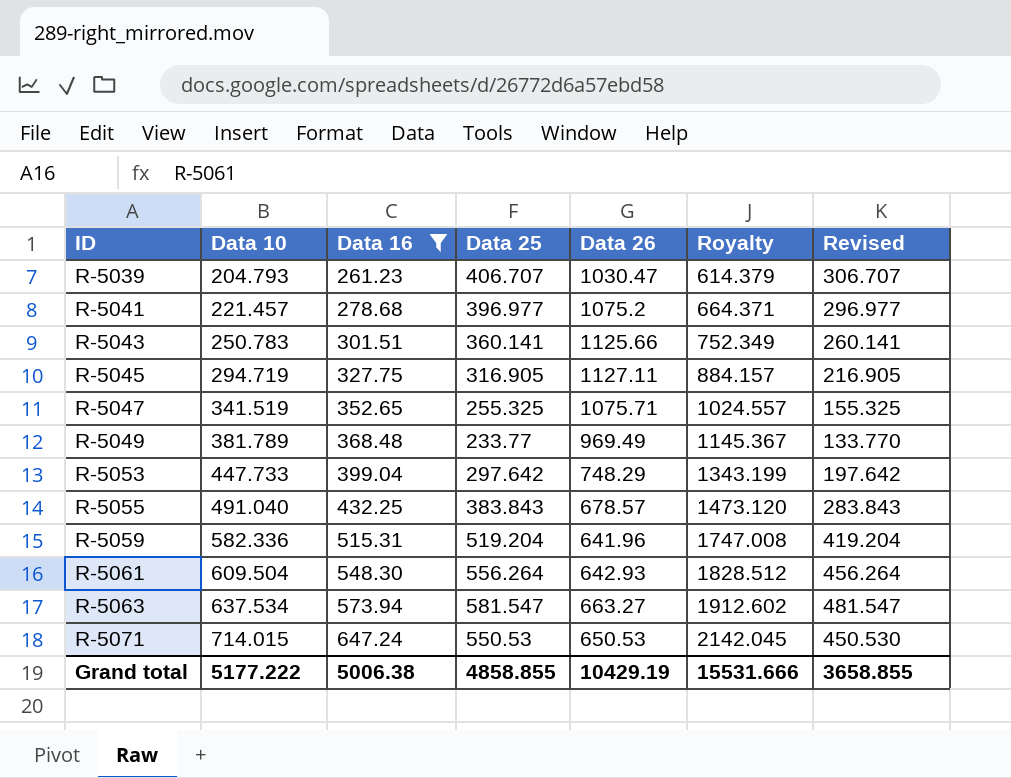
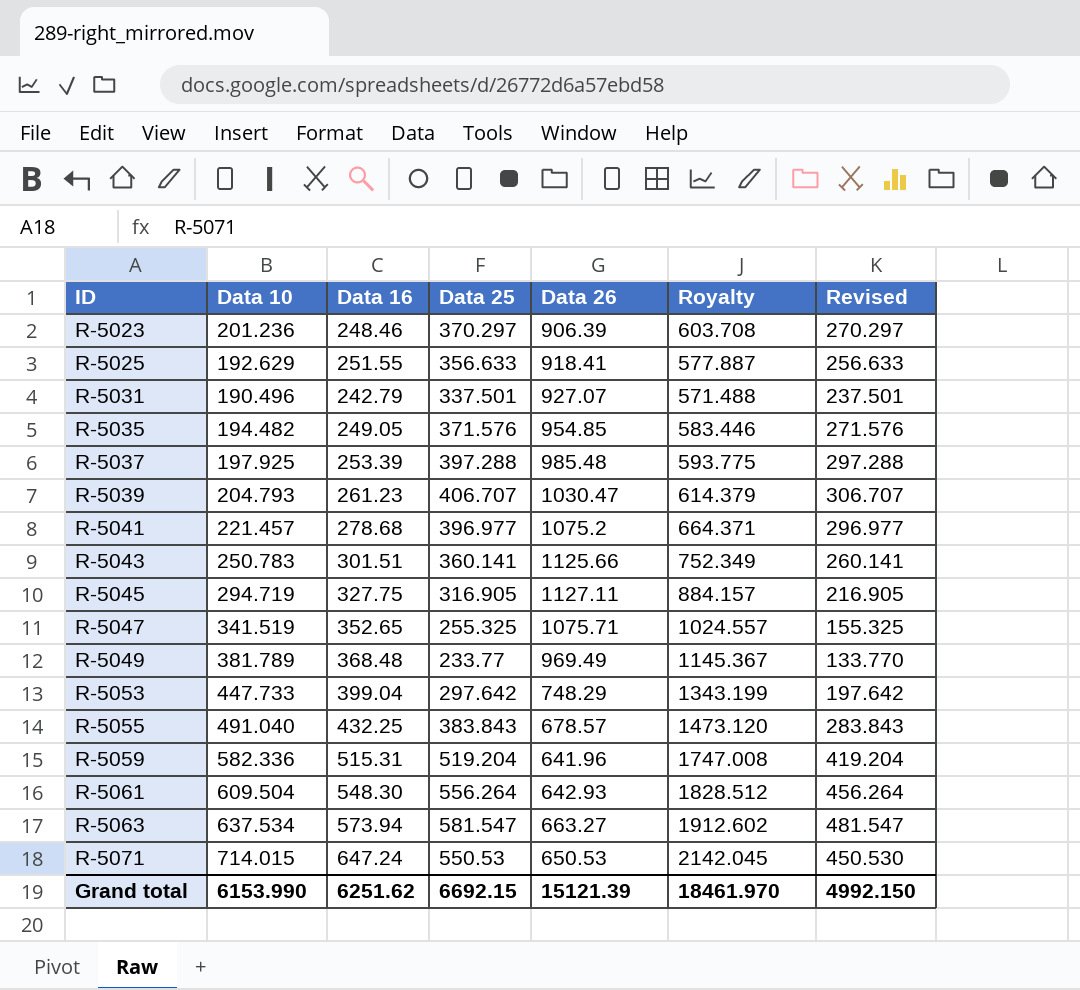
filter: Data 16 >= 261.23 -> none
Grand total | Data 10: 5177.222 -> 6153.990
Grand total | Data 16: 5006.38 -> 6251.62
Grand total | Data 25: 4858.855 -> 6692.15
Grand total | Data 26: 10429.19 -> 15121.39
Grand total | Royalty: 15531.666 -> 18461.970
Grand total | Revised: 3658.855 -> 4992.150

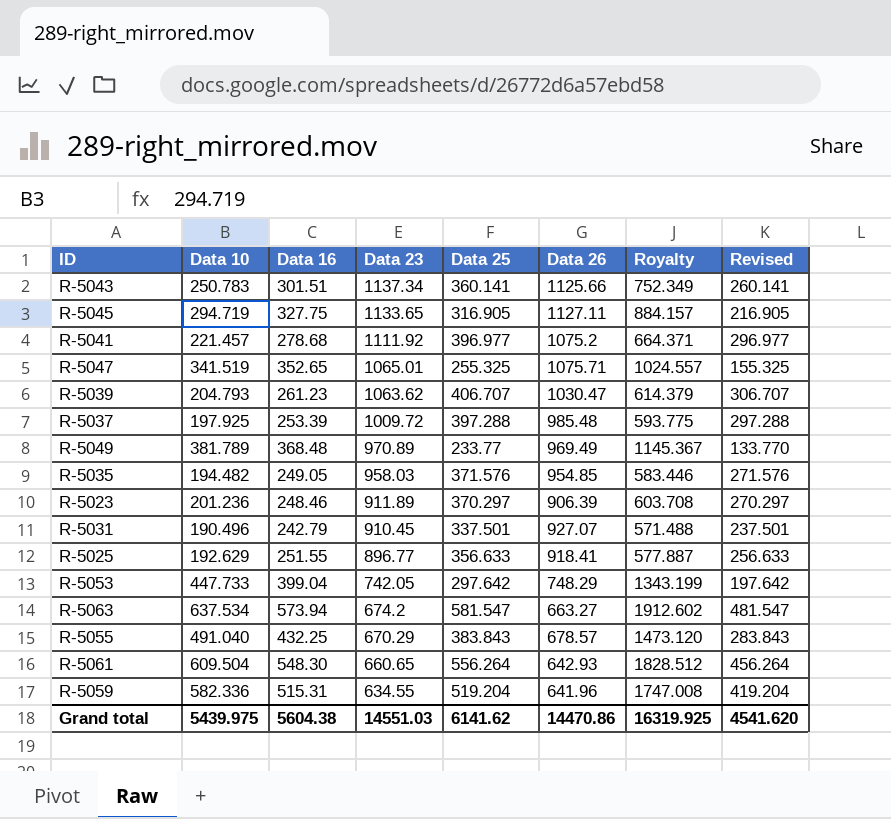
row order: ID ascending -> Data 23 descending
column Data 23 | position: none -> 4
row R-5071: 714.015 | 647.24 | 550.53 | 650.53 | 2142.045 | 450.530 -> none
Grand total | Data 10: 6153.990 -> 5439.975
Grand total | Data 16: 6251.62 -> 5604.38
Grand total | Data 25: 6692.15 -> 6141.62
Grand total | Data 26: 15121.39 -> 14470.86
Grand total | Royalty: 18461.970 -> 16319.925
Grand total | Revised: 4992.150 -> 4541.620

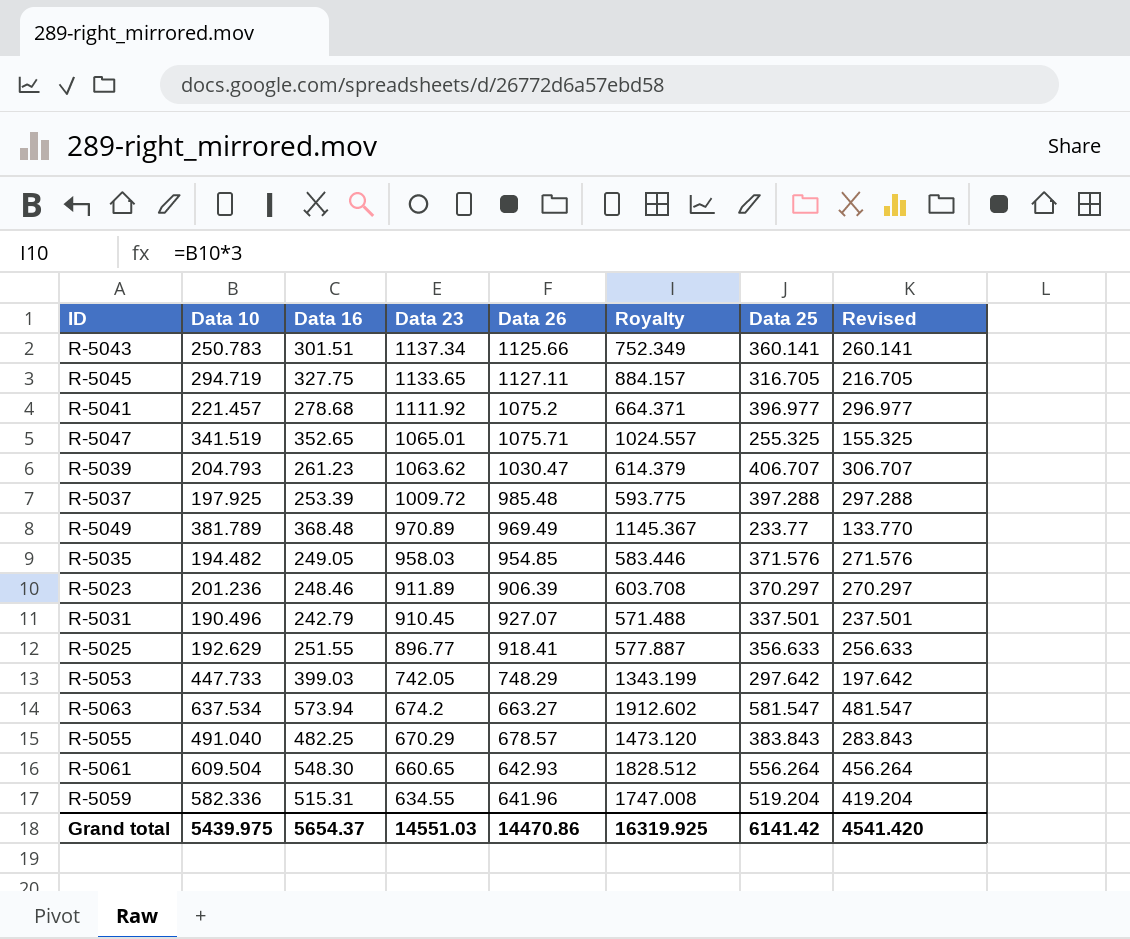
column Data 25 | position: 5 -> 7
R-5045 | Data 25: 316.905 -> 316.705
R-5045 | Revised: 216.905 -> 216.705
R-5053 | Data 16: 399.04 -> 399.03
R-5055 | Data 16: 432.25 -> 482.25
Grand total | Data 16: 5604.38 -> 5654.37
Grand total | Data 25: 6141.62 -> 6141.42
Grand total | Revised: 4541.620 -> 4541.420

